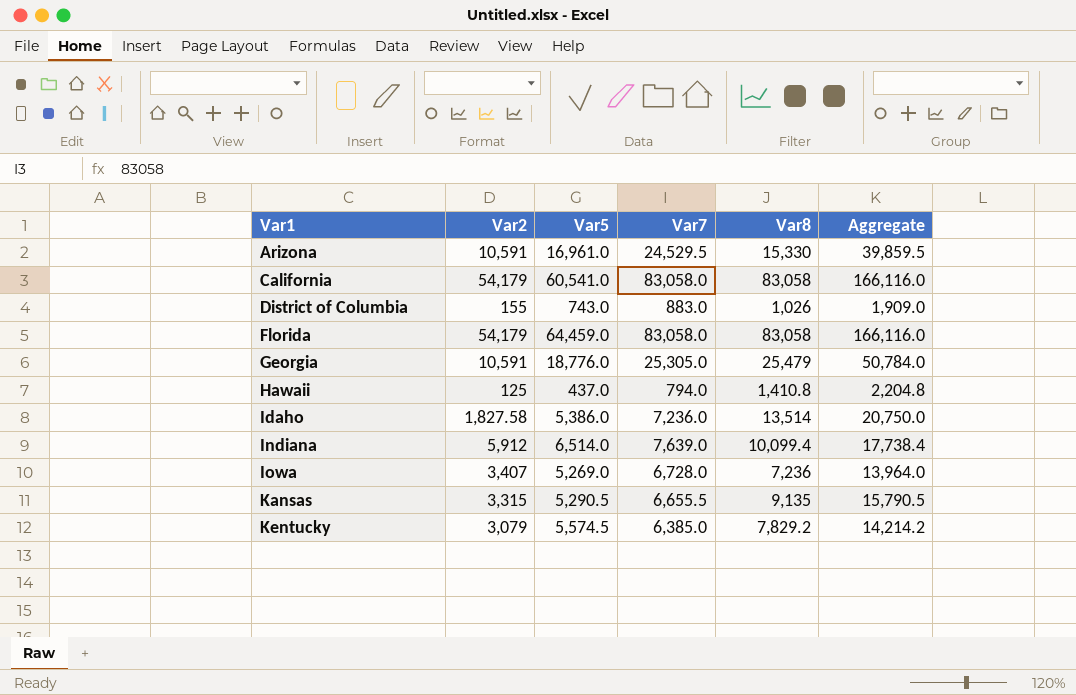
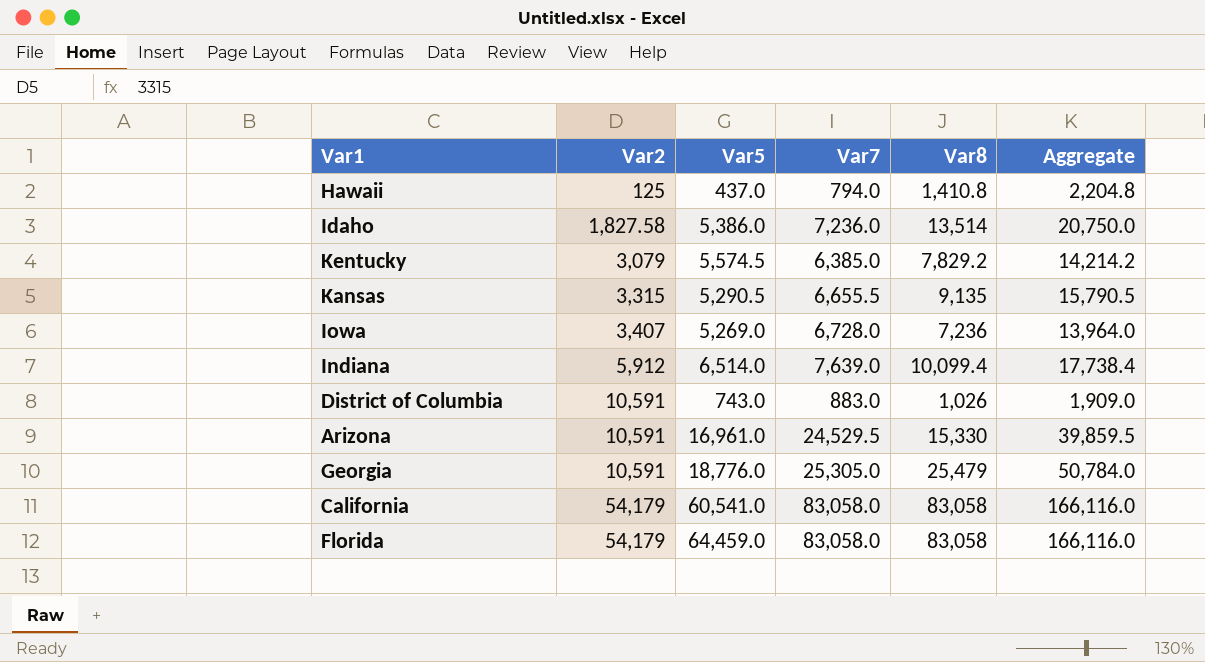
row order: Var1 ascending -> Var2 ascending
District of Columbia | Var2: 155 -> 10,591

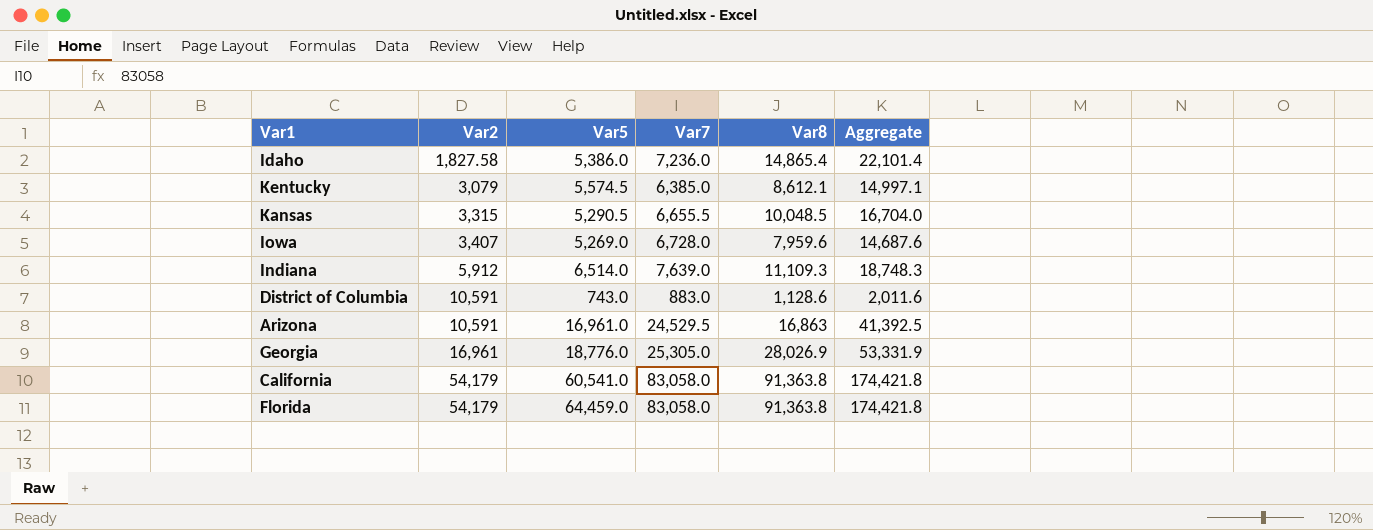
row Hawaii: 125 | 437.0 | 794.0 | 1,410.8 | 2,204.8 -> none
Idaho | Var8: 13,514 -> 14,865.4
Idaho | Aggregate: 20,750.0 -> 22,101.4
Kentucky | Var8: 7,829.2 -> 8,612.1
Kentucky | Aggregate: 14,214.2 -> 14,997.1
Kansas | Var8: 9,135 -> 10,048.5
Kansas | Aggregate: 15,790.5 -> 16,704.0
Iowa | Var8: 7,236 -> 7,959.6
Iowa | Aggregate: 13,964.0 -> 14,687.6
Indiana | Var8: 10,099.4 -> 11,109.3
Indiana | Aggregate: 17,738.4 -> 18,748.3
District of Columbia | Var8: 1,026 -> 1,128.6
District of Columbia | Aggregate: 1,909.0 -> 2,011.6
Arizona | Var8: 15,330 -> 16,863
Arizona | Aggregate: 39,859.5 -> 41,392.5
Georgia | Var2: 10,591 -> 16,961
Georgia | Var8: 25,479 -> 28,026.9
Georgia | Aggregate: 50,784.0 -> 53,331.9
California | Var8: 83,058 -> 91,363.8
California | Aggregate: 166,116.0 -> 174,421.8
Florida | Var8: 83,058 -> 91,363.8
Florida | Aggregate: 166,116.0 -> 174,421.8

